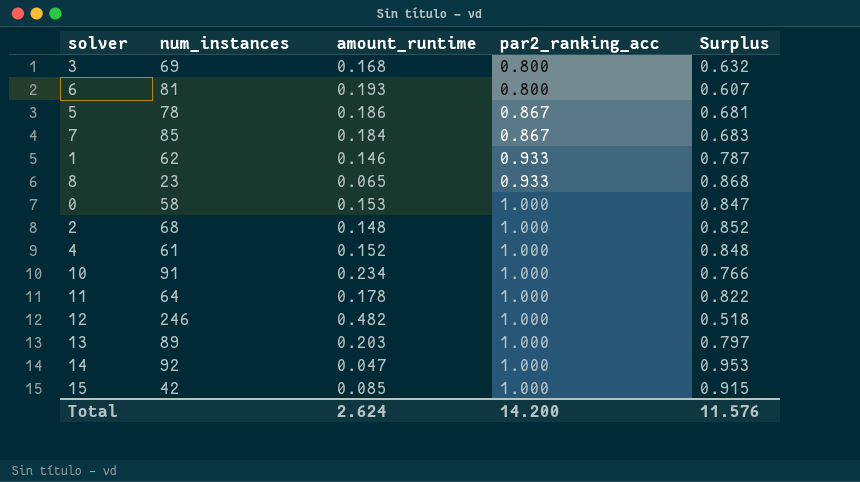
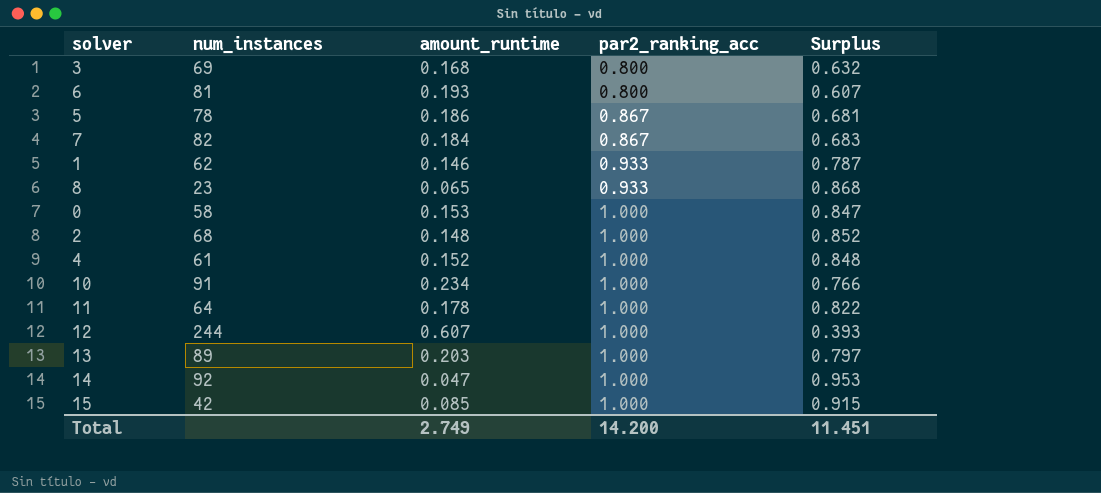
7 | num_instances: 85 -> 82
12 | num_instances: 246 -> 244
12 | amount_runtime: 0.482 -> 0.607
12 | Surplus: 0.518 -> 0.393
Total | amount_runtime: 2.624 -> 2.749
Total | Surplus: 11.576 -> 11.451

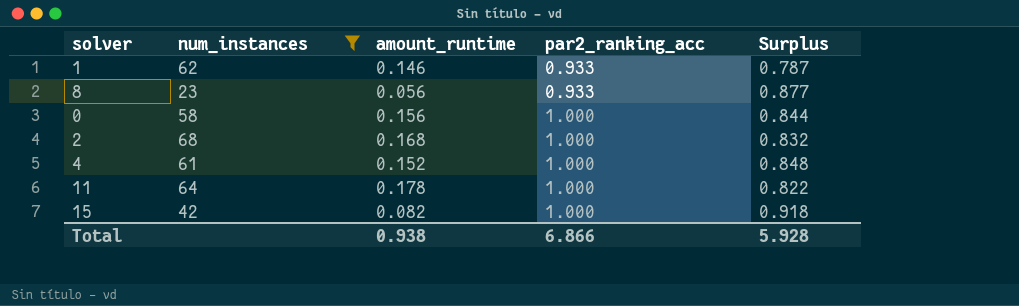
filter: none -> num_instances <= 68
8 | amount_runtime: 0.065 -> 0.056
8 | Surplus: 0.868 -> 0.877
0 | amount_runtime: 0.153 -> 0.156
0 | Surplus: 0.847 -> 0.844
2 | amount_runtime: 0.148 -> 0.168
2 | Surplus: 0.852 -> 0.832
15 | amount_runtime: 0.085 -> 0.082
15 | Surplus: 0.915 -> 0.918
Total | amount_runtime: 2.749 -> 0.938
Total | par2_ranking_acc: 14.200 -> 6.866
Total | Surplus: 11.451 -> 5.928

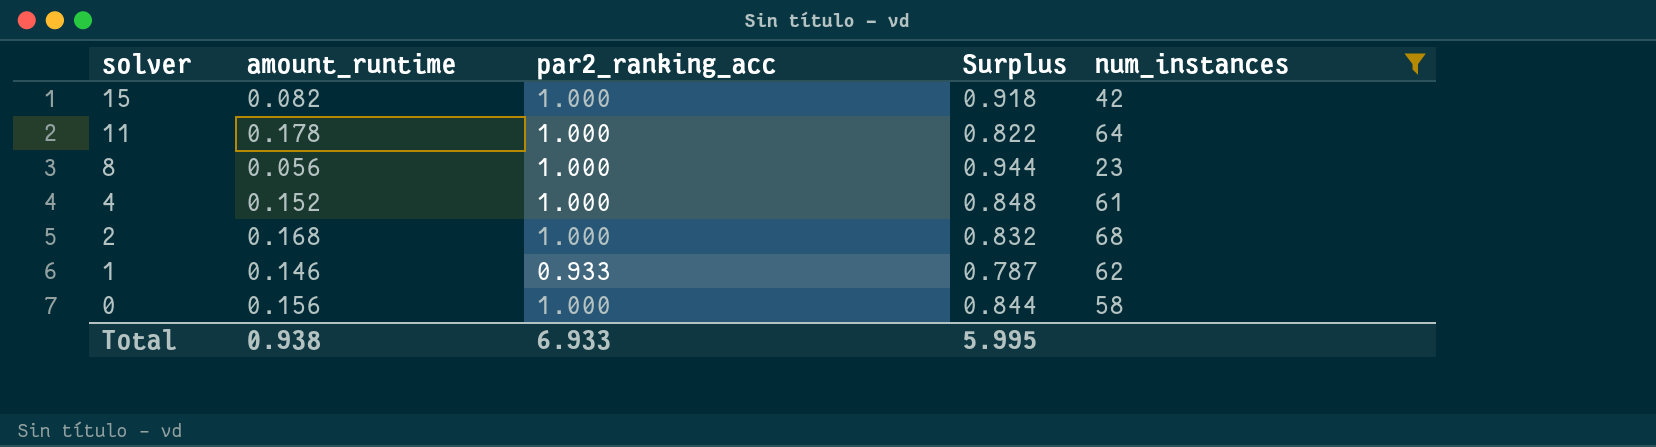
row order: par2_ranking_acc ascending -> solver descending
column num_instances | position: 2 -> 5
8 | par2_ranking_acc: 0.933 -> 1.000
8 | Surplus: 0.877 -> 0.944
Total | par2_ranking_acc: 6.866 -> 6.933
Total | Surplus: 5.928 -> 5.995

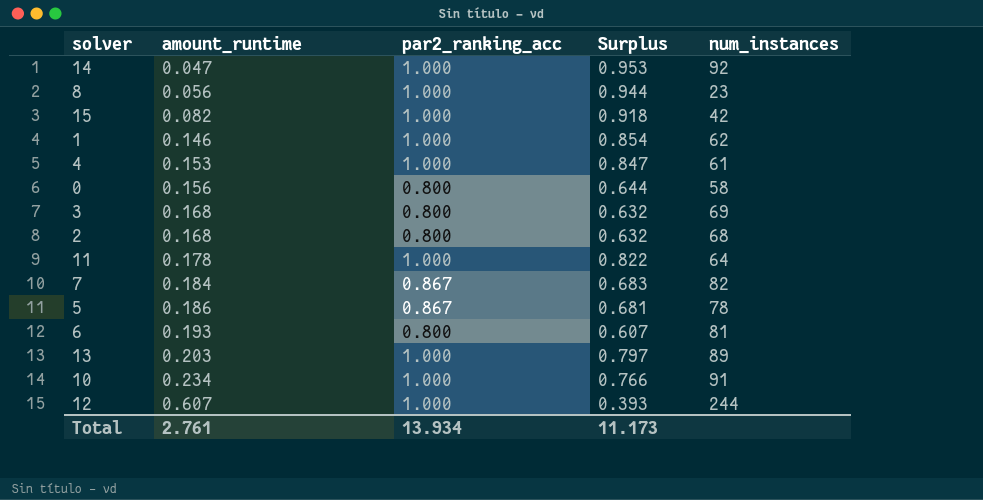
filter: num_instances <= 68 -> none
row order: solver descending -> amount_runtime ascending
1 | par2_ranking_acc: 0.933 -> 1.000
1 | Surplus: 0.787 -> 0.854
4 | amount_runtime: 0.152 -> 0.153
4 | Surplus: 0.848 -> 0.847
0 | par2_ranking_acc: 1.000 -> 0.800
0 | Surplus: 0.844 -> 0.644
2 | par2_ranking_acc: 1.000 -> 0.800
2 | Surplus: 0.832 -> 0.632
Total | amount_runtime: 0.938 -> 2.761
Total | par2_ranking_acc: 6.933 -> 13.934
Total | Surplus: 5.995 -> 11.173

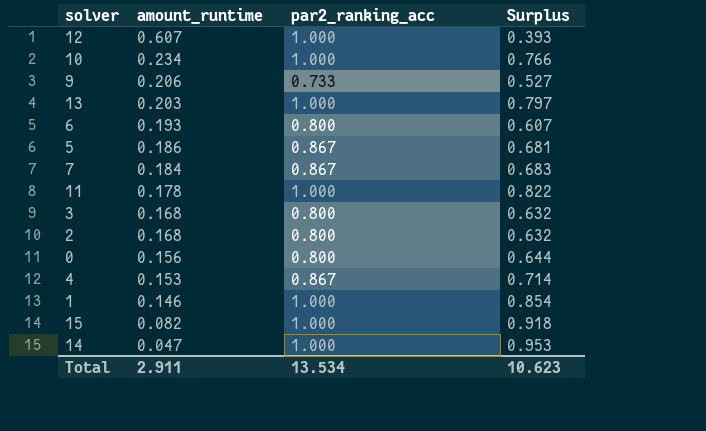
row order: amount_runtime ascending -> amount_runtime descending
column num_instances | position: 5 -> none
row 8: 0.056 | 1.000 | 0.944 | 23 -> none
row 9: none -> 0.206 | 0.733 | 0.527
4 | par2_ranking_acc: 1.000 -> 0.867
4 | Surplus: 0.847 -> 0.714
Total | amount_runtime: 2.761 -> 2.911
Total | par2_ranking_acc: 13.934 -> 13.534
Total | Surplus: 11.173 -> 10.623

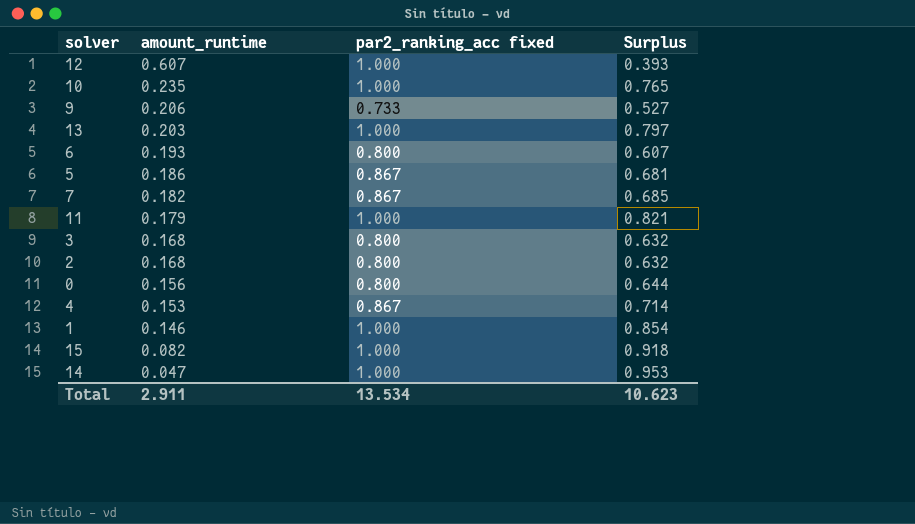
column name: par2_ranking_acc -> par2_ranking_acc fixed
10 | amount_runtime: 0.234 -> 0.235
10 | Surplus: 0.766 -> 0.765
7 | amount_runtime: 0.184 -> 0.182
7 | Surplus: 0.683 -> 0.685
11 | amount_runtime: 0.178 -> 0.179
11 | Surplus: 0.822 -> 0.821

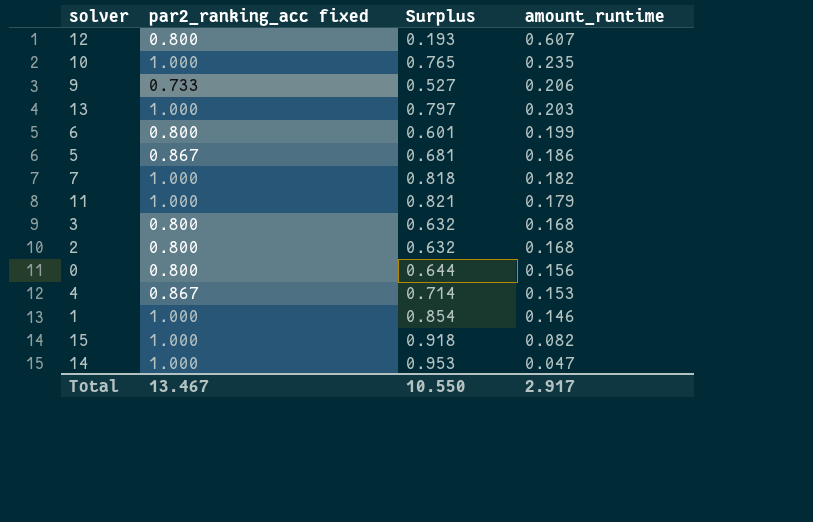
column amount_runtime | position: 2 -> 4
12 | par2_ranking_acc fixed: 1.000 -> 0.800
12 | Surplus: 0.393 -> 0.193
6 | Surplus: 0.607 -> 0.601
6 | amount_runtime: 0.193 -> 0.199
7 | par2_ranking_acc fixed: 0.867 -> 1.000
7 | Surplus: 0.685 -> 0.818
Total | par2_ranking_acc fixed: 13.534 -> 13.467
Total | Surplus: 10.623 -> 10.550
Total | amount_runtime: 2.911 -> 2.917

